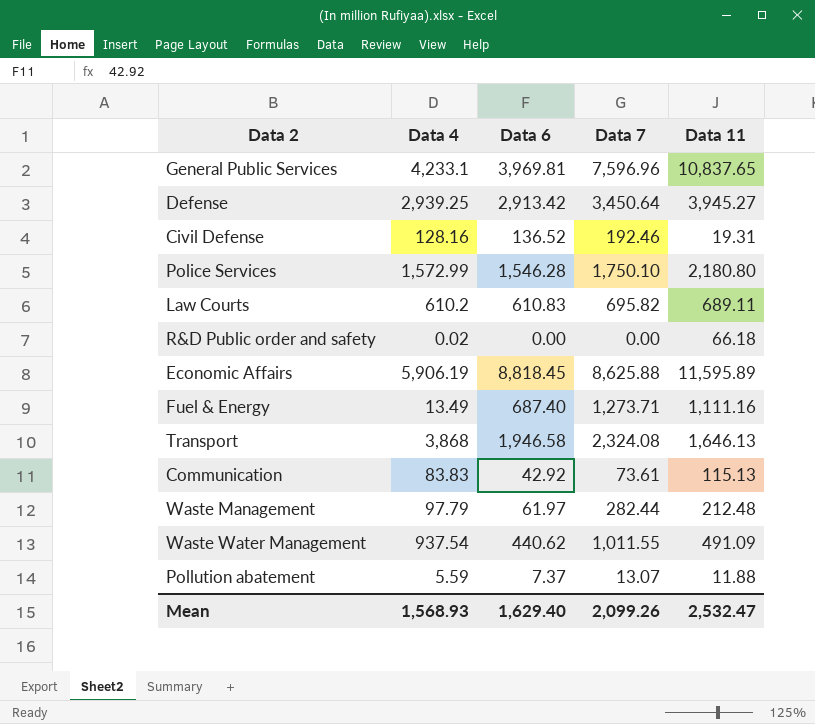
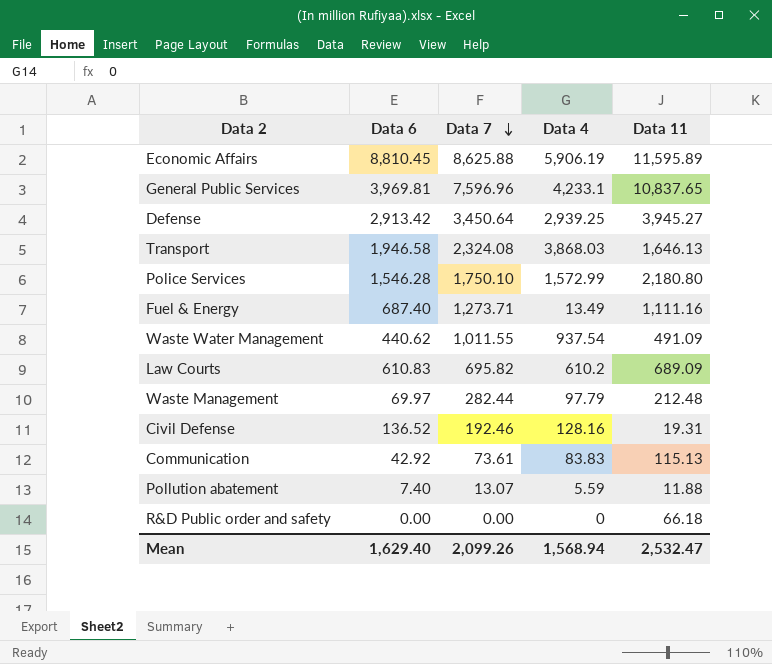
row order: none -> Data 7 descending
column Data 4 | position: 2 -> 4
Economic Affairs | Data 6: 8,818.45 -> 8,810.45
Transport | Data 4: 3,868 -> 3,868.03
Law Courts | Data 11: 689.11 -> 689.09
Waste Management | Data 6: 61.97 -> 69.97
Pollution abatement | Data 6: 7.37 -> 7.40
R&D Public order and safety | Data 4: 0.02 -> 0
Mean | Data 4: 1,568.93 -> 1,568.94

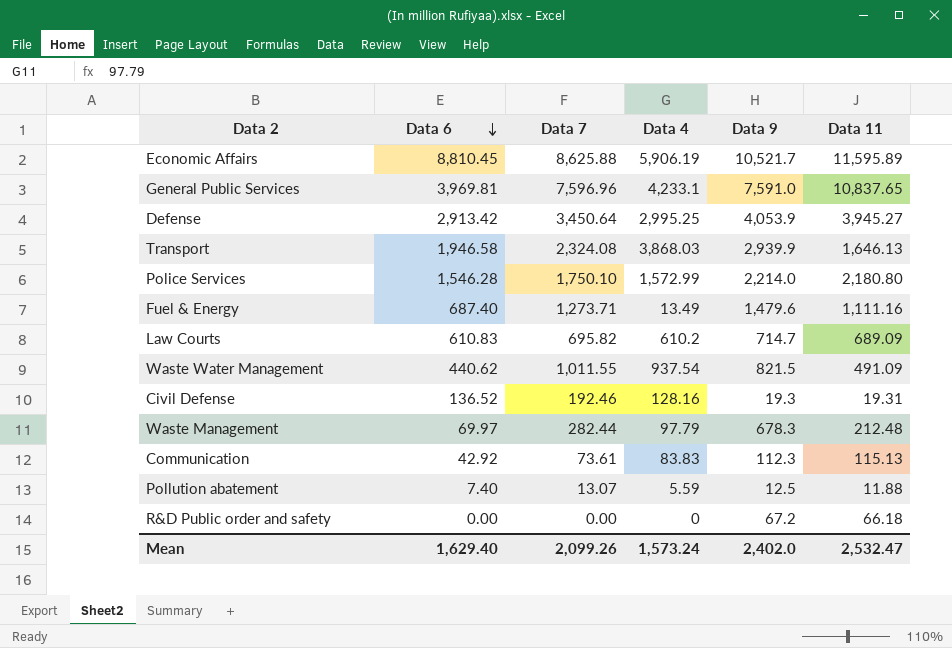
row order: Data 7 descending -> Data 6 descending
column Data 9 | position: none -> 5
Defense | Data 4: 2,939.25 -> 2,995.25
Mean | Data 4: 1,568.94 -> 1,573.24

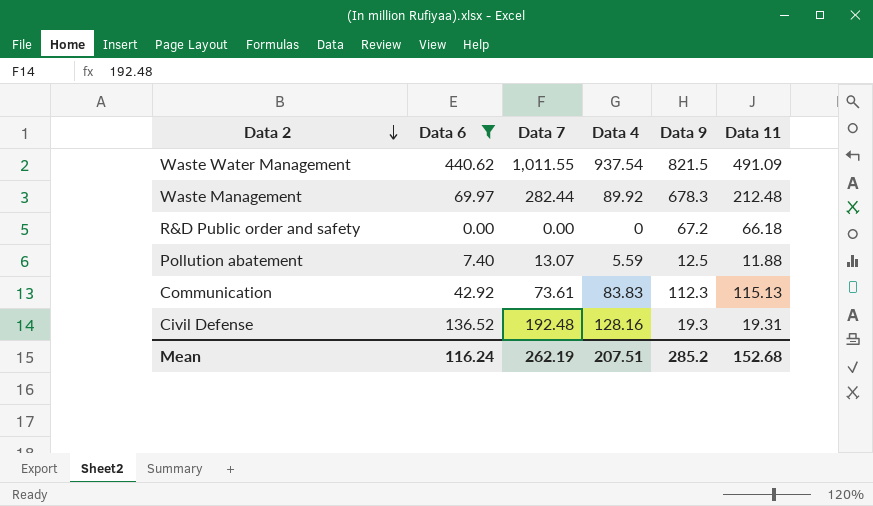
filter: none -> Data 6 <= 440.62
row order: Data 6 descending -> Data 2 descending
Waste Management | Data 4: 97.79 -> 89.92
Civil Defense | Data 7: 192.46 -> 192.48
Mean | Data 6: 1,629.40 -> 116.24
Mean | Data 7: 2,099.26 -> 262.19
Mean | Data 4: 1,573.24 -> 207.51
Mean | Data 9: 2,402.0 -> 285.2
Mean | Data 11: 2,532.47 -> 152.68

